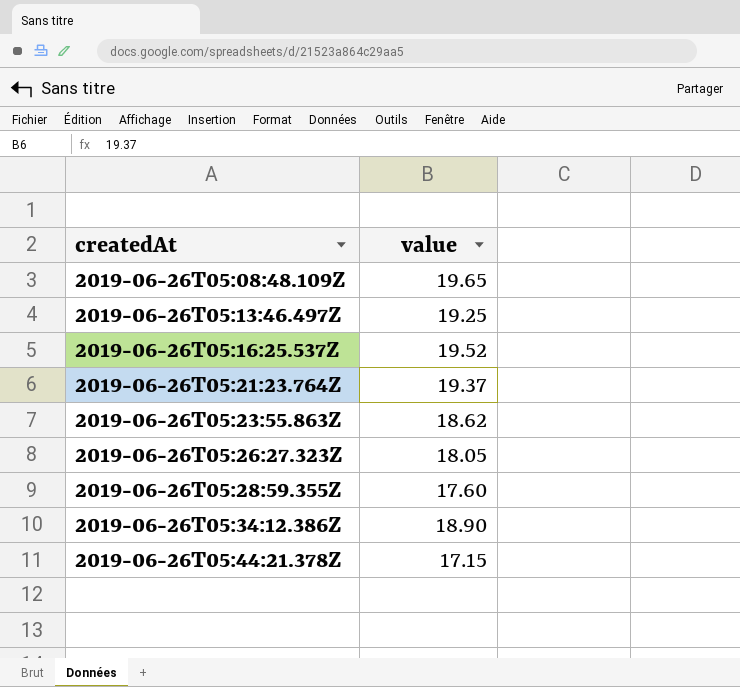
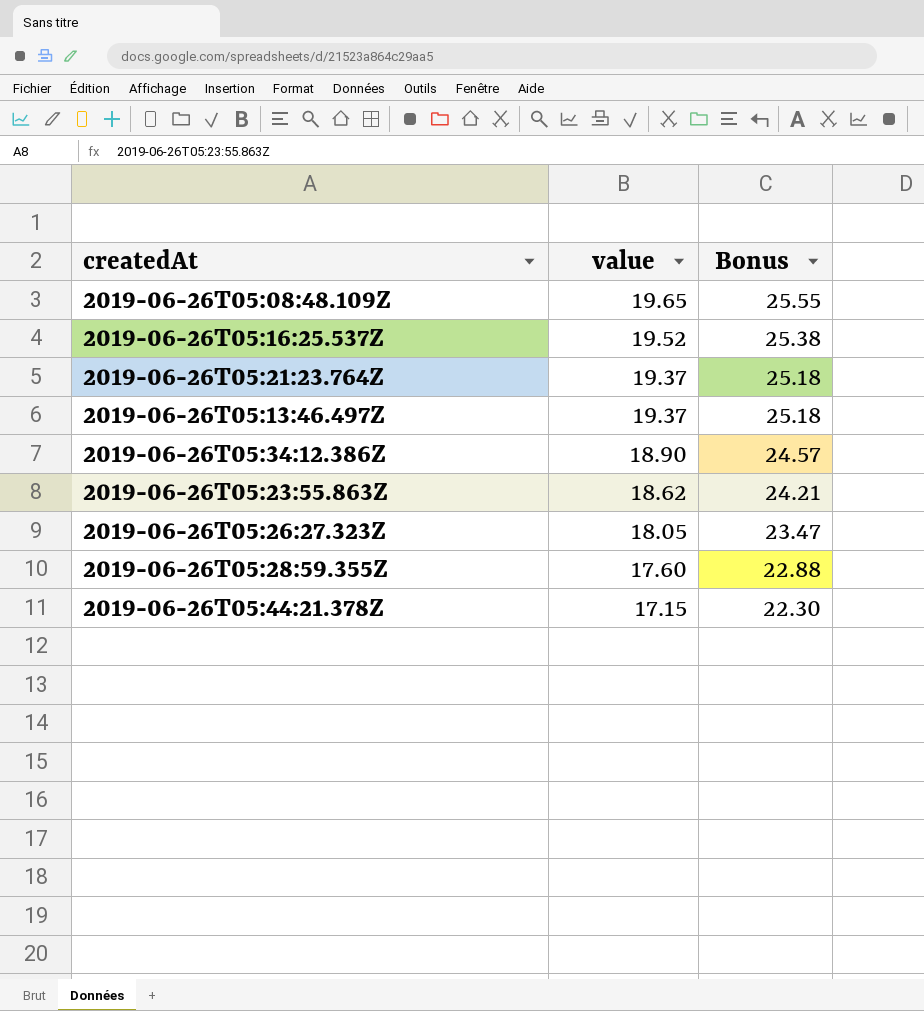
row order: createdAt ascending -> value descending
column Bonus | formula: none -> [value] * 1.3
2019-06-26T05:13:46.497Z | value: 19.25 -> 19.37

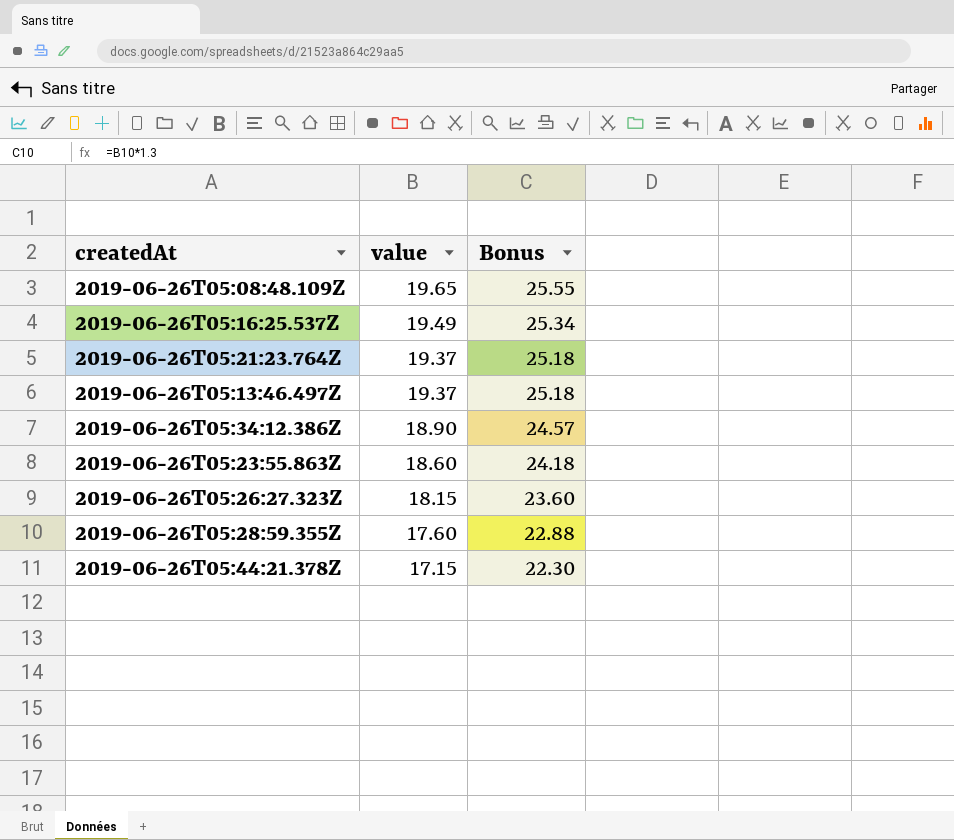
2019-06-26T05:16:25.537Z | value: 19.52 -> 19.49
2019-06-26T05:16:25.537Z | Bonus: 25.38 -> 25.34
2019-06-26T05:23:55.863Z | value: 18.62 -> 18.60
2019-06-26T05:23:55.863Z | Bonus: 24.21 -> 24.18
2019-06-26T05:26:27.323Z | value: 18.05 -> 18.15
2019-06-26T05:26:27.323Z | Bonus: 23.47 -> 23.60

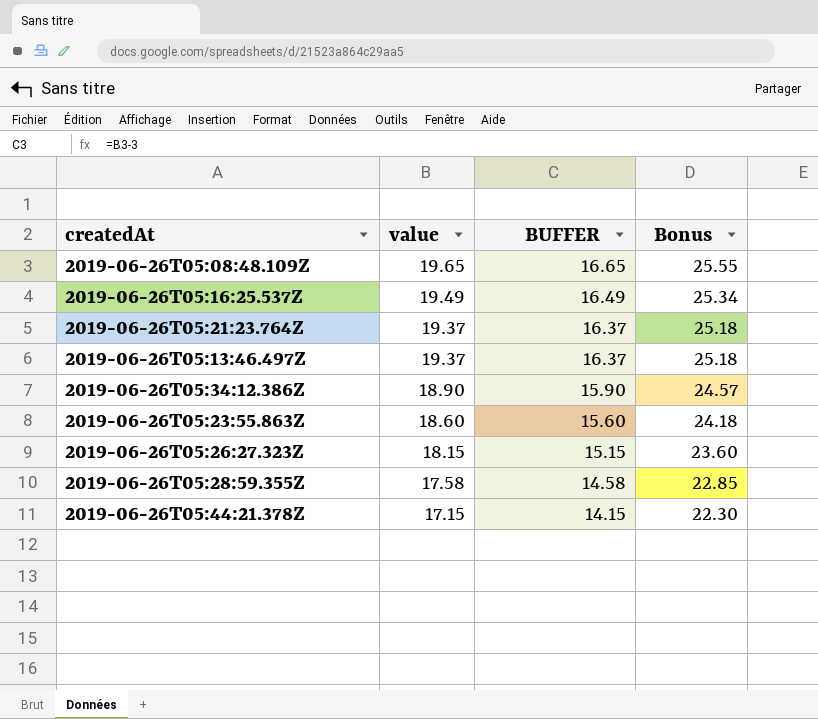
column BUFFER | formula: none -> [value] - 3
2019-06-26T05:28:59.355Z | value: 17.60 -> 17.58
2019-06-26T05:28:59.355Z | Bonus: 22.88 -> 22.85

